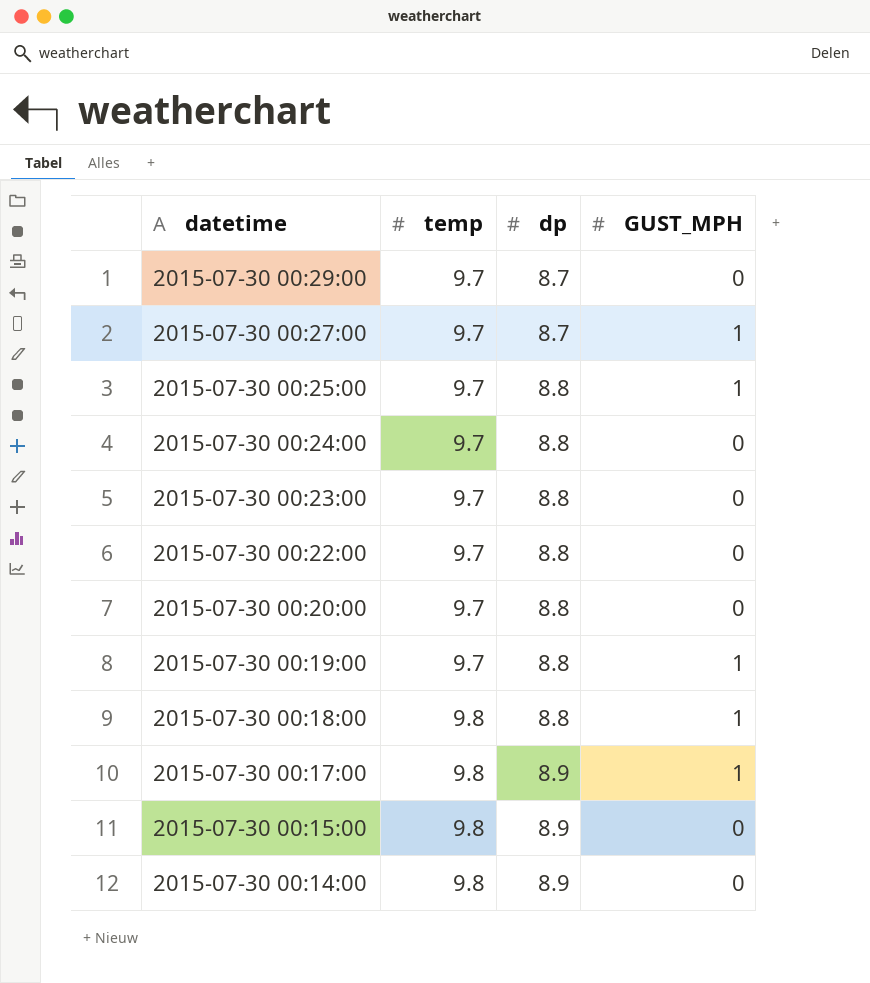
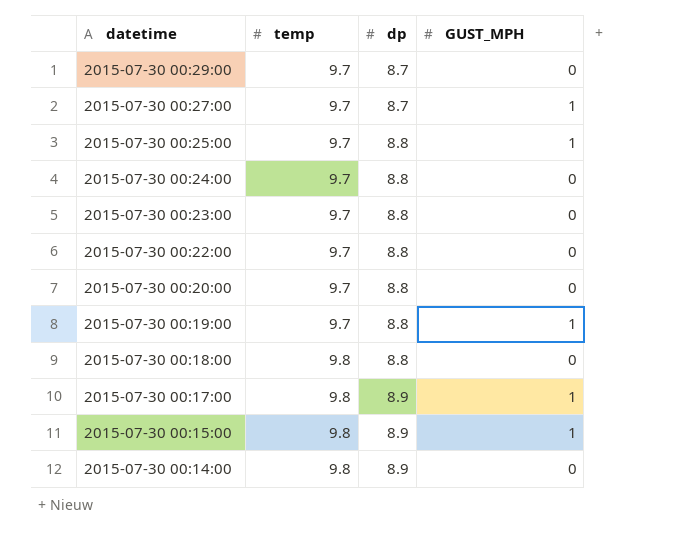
2015-07-30 00:18:00 | GUST_MPH: 1 -> 0
2015-07-30 00:15:00 | GUST_MPH: 0 -> 1

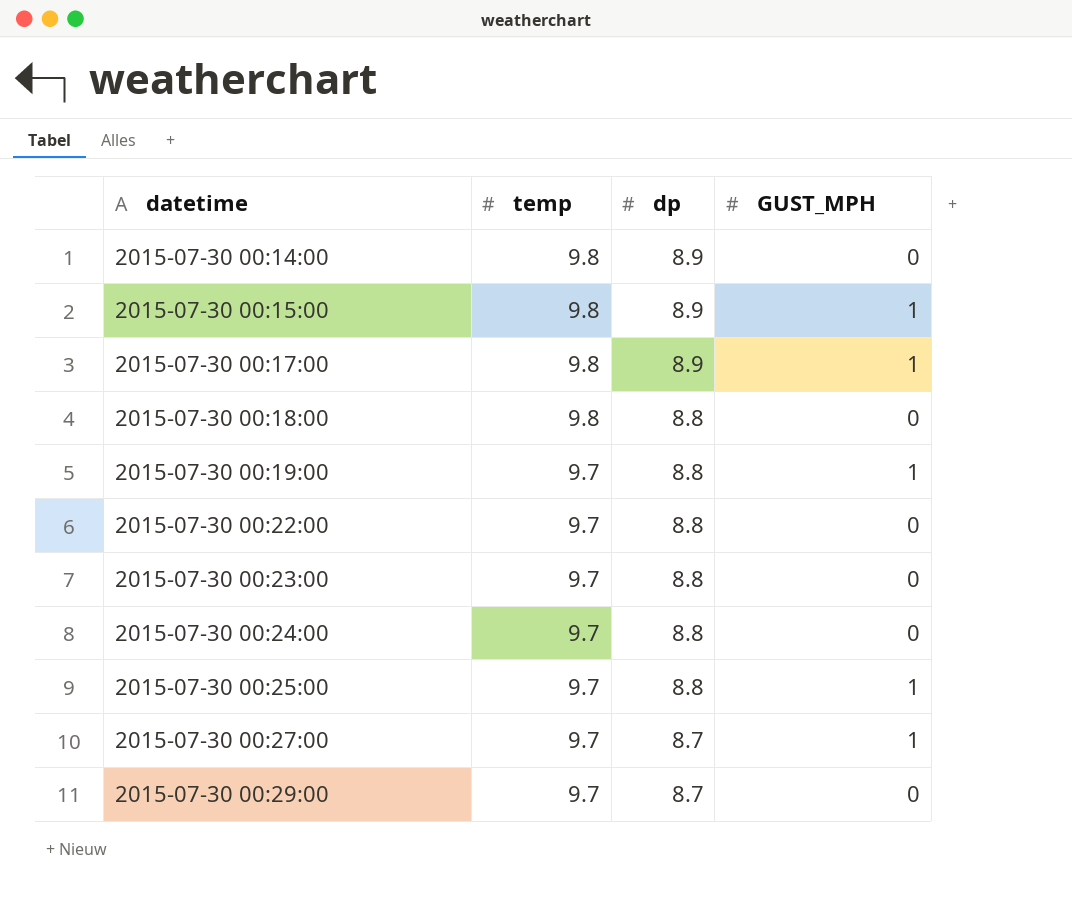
row order: datetime descending -> datetime ascending
row 2015-07-30 00:20:00: 9.7 | 8.8 | 0 -> none

